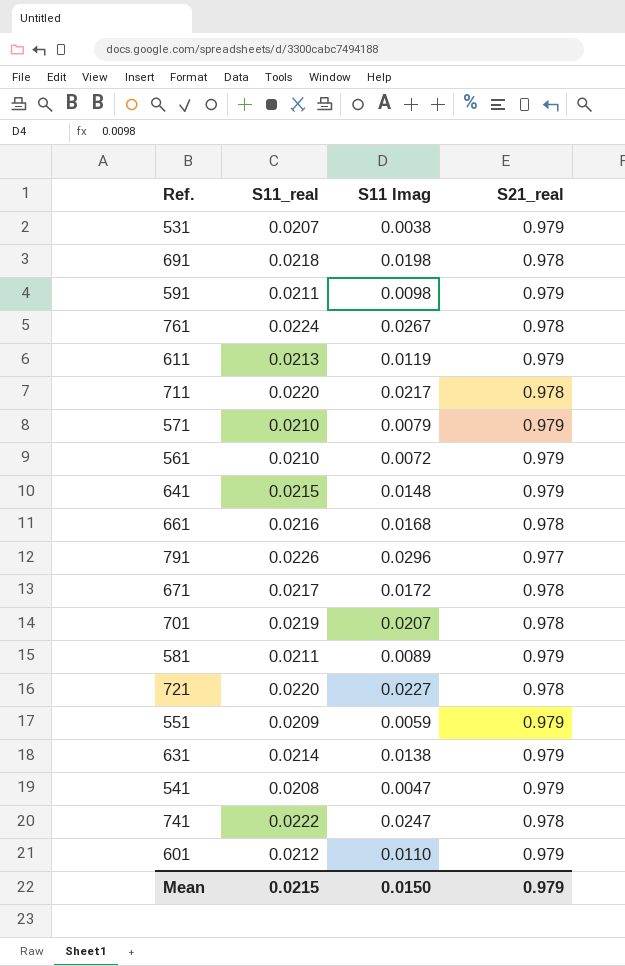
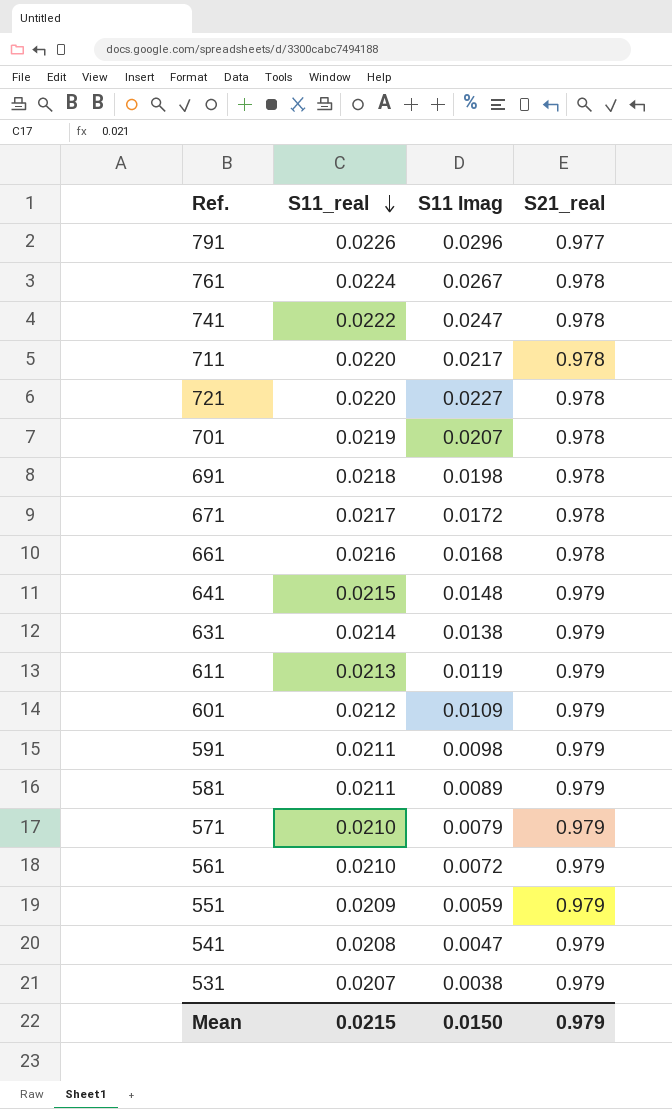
row order: none -> S11_real descending
601 | S11 Imag: 0.0110 -> 0.0109

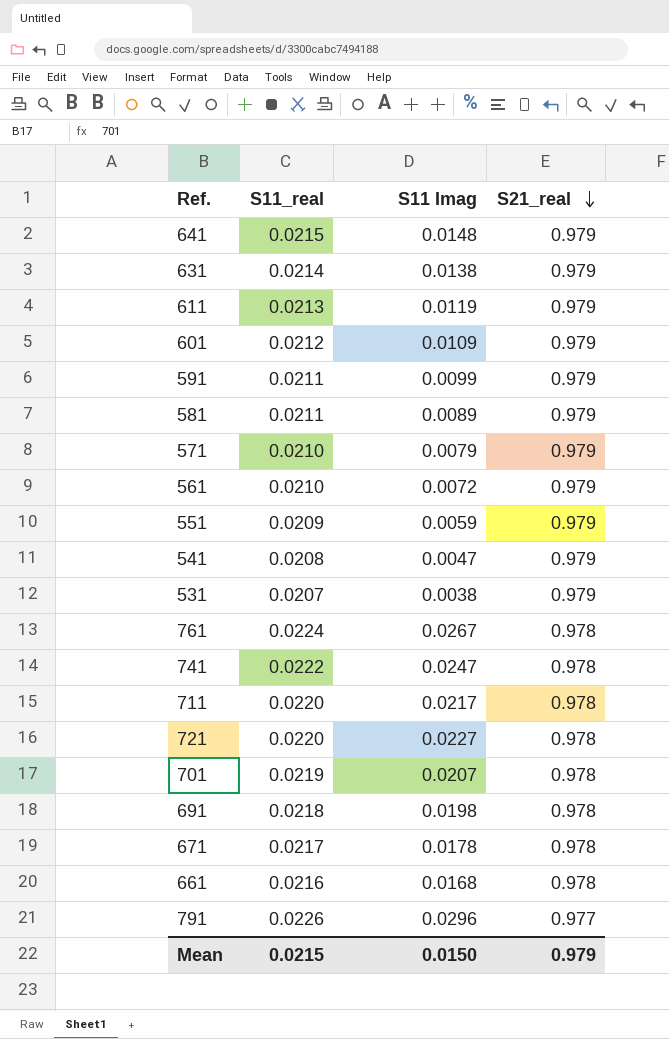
row order: S11_real descending -> S21_real descending
591 | S11 Imag: 0.0098 -> 0.0099
671 | S11 Imag: 0.0172 -> 0.0178

